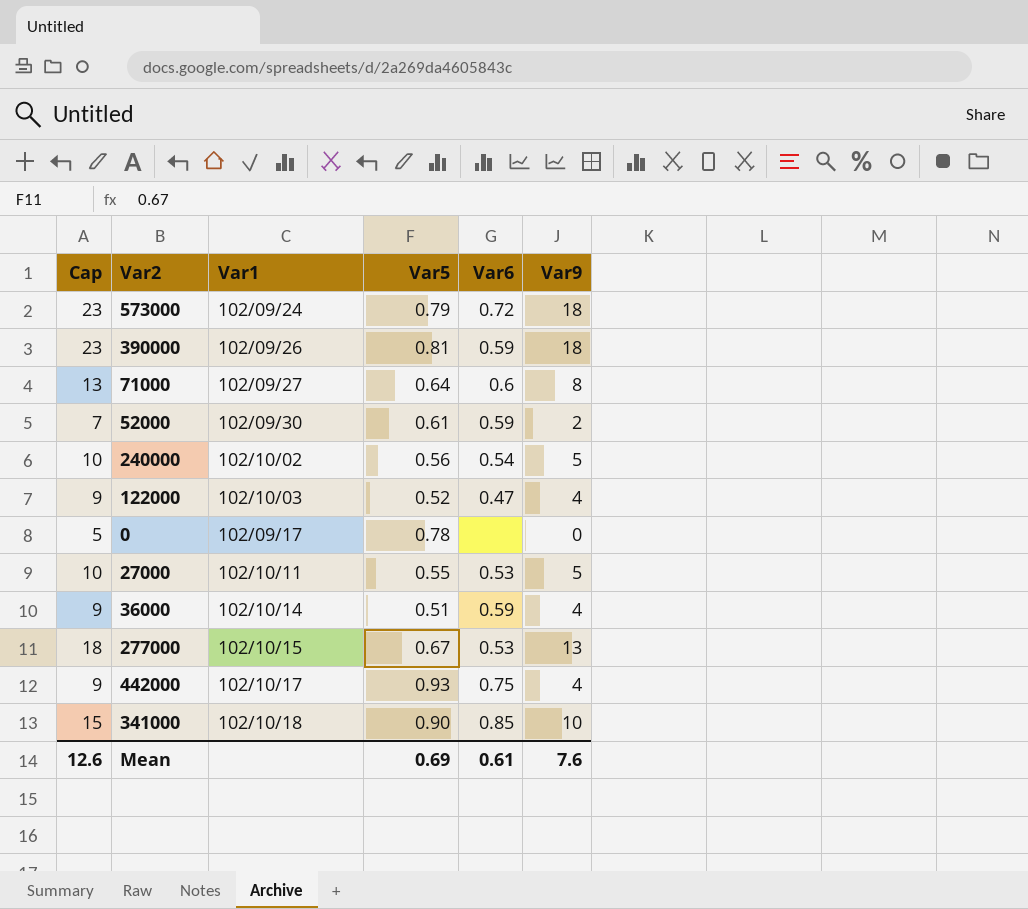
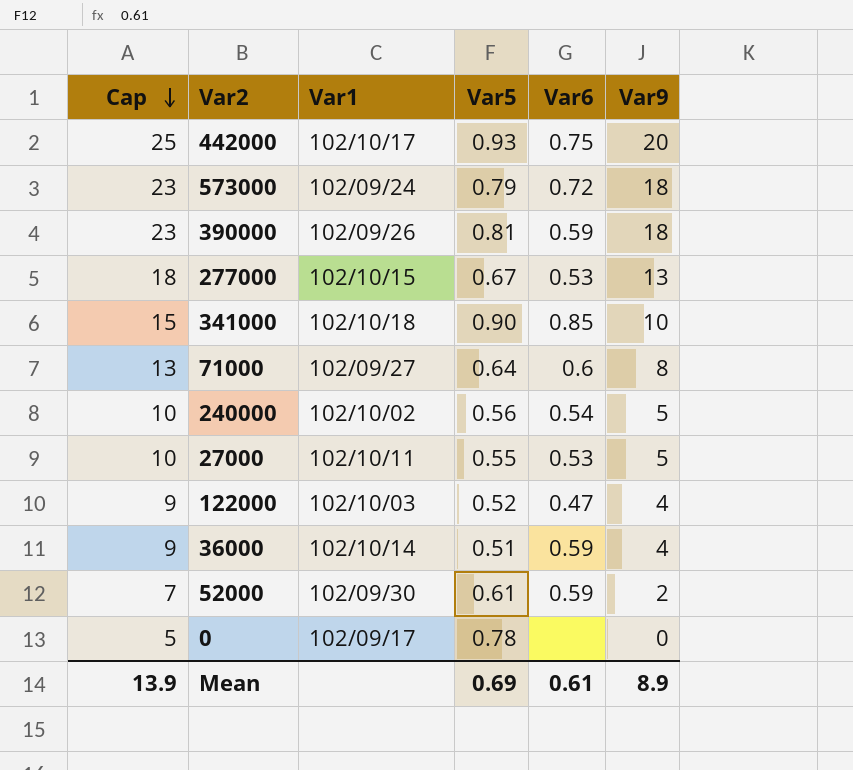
row order: none -> Cap descending
442000 | Cap: 9 -> 25
442000 | Var9: 4 -> 20
Mean | Cap: 12.6 -> 13.9
Mean | Var9: 7.6 -> 8.9

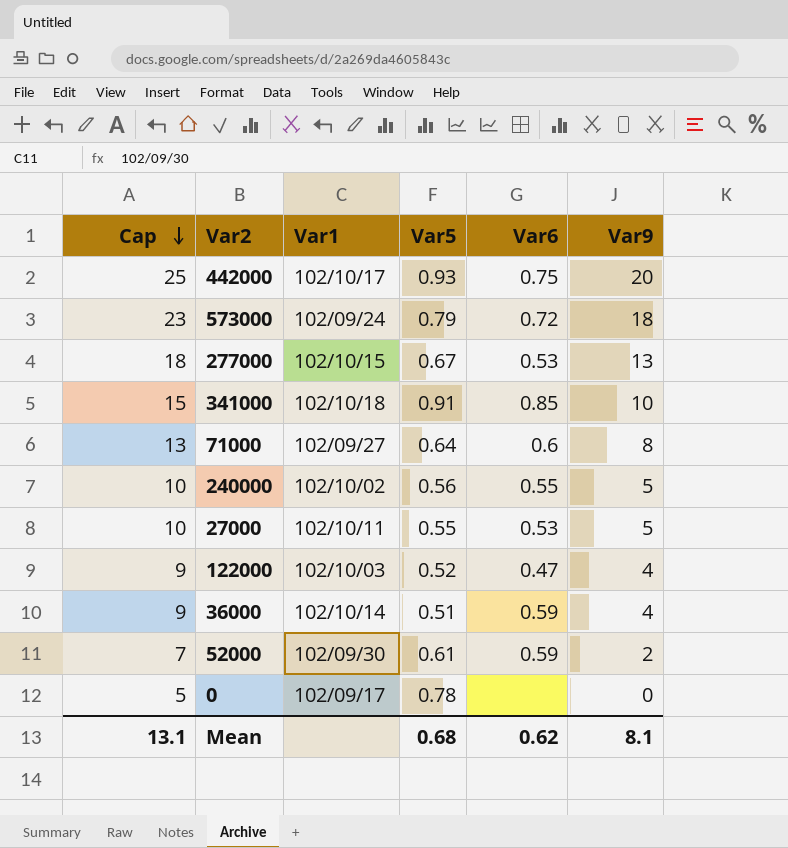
row 390000: 23 | 102/09/26 | 0.81 | 0.59 | 18 -> none
341000 | Var5: 0.90 -> 0.91
240000 | Var6: 0.54 -> 0.55
Mean | Cap: 13.9 -> 13.1
Mean | Var5: 0.69 -> 0.68
Mean | Var6: 0.61 -> 0.62
Mean | Var9: 8.9 -> 8.1

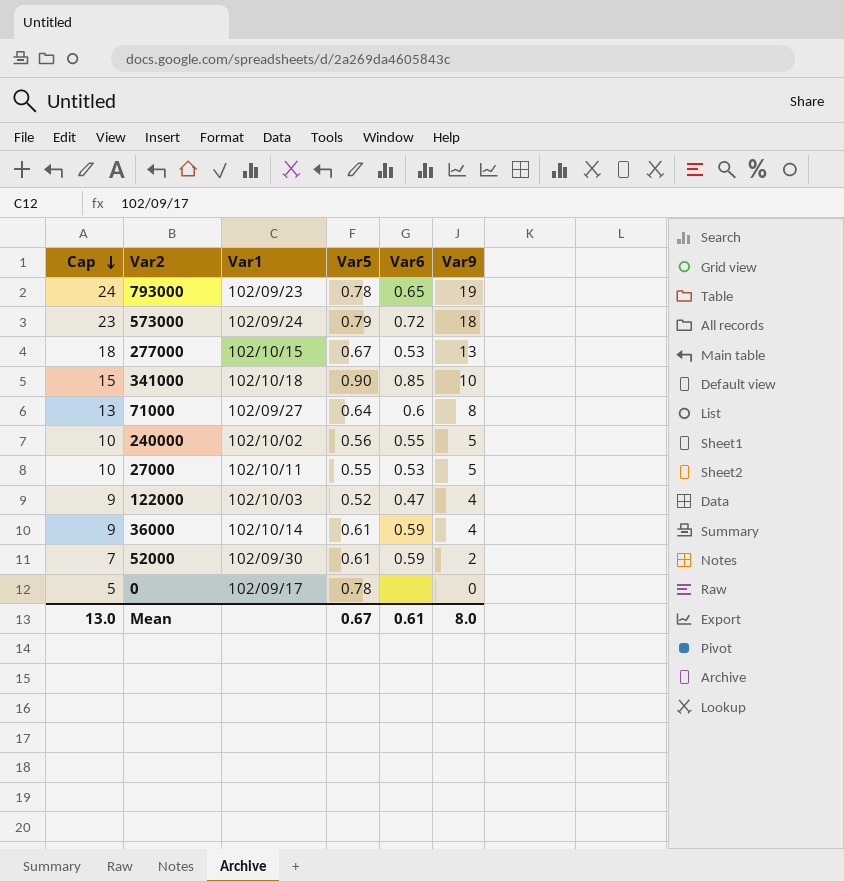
row 442000: 25 | 102/10/17 | 0.93 | 0.75 | 20 -> none
row 793000: none -> 24 | 102/09/23 | 0.78 | 0.65 | 19
341000 | Var5: 0.91 -> 0.90
36000 | Var5: 0.51 -> 0.61
Mean | Cap: 13.1 -> 13.0
Mean | Var5: 0.68 -> 0.67
Mean | Var6: 0.62 -> 0.61
Mean | Var9: 8.1 -> 8.0

